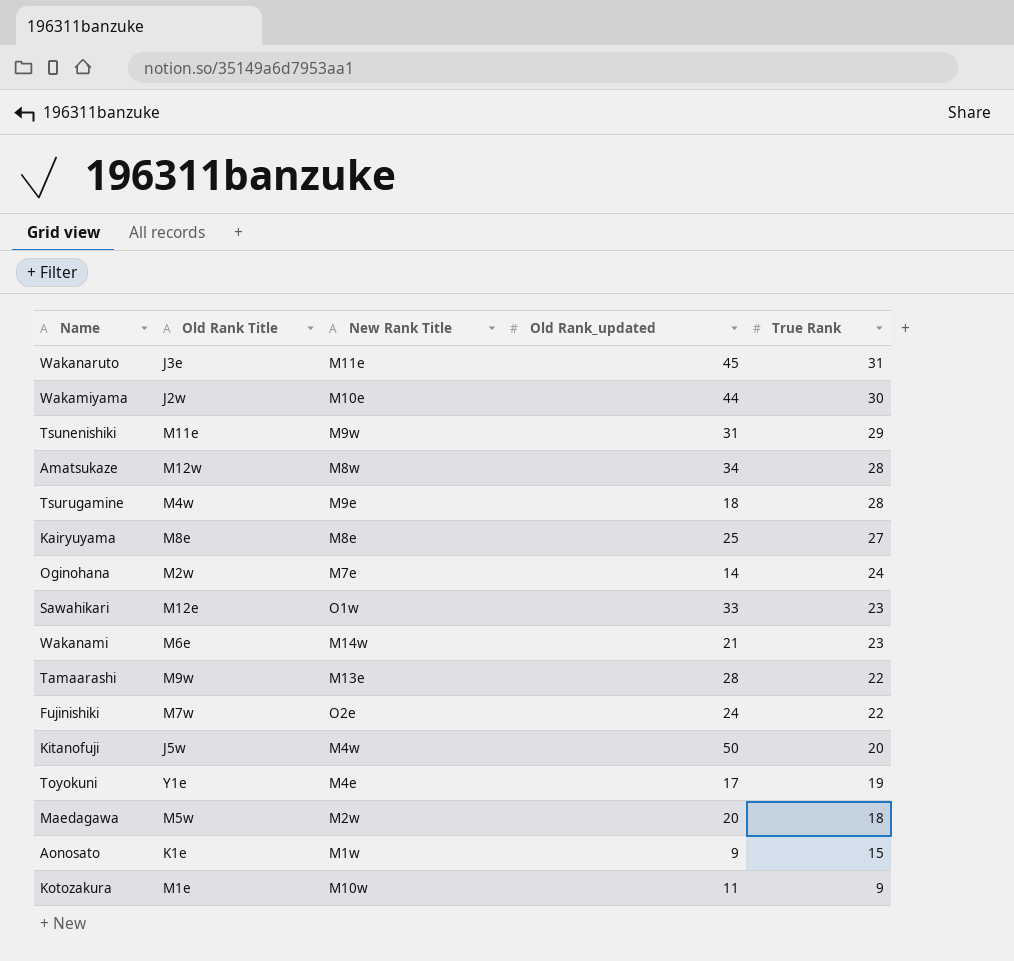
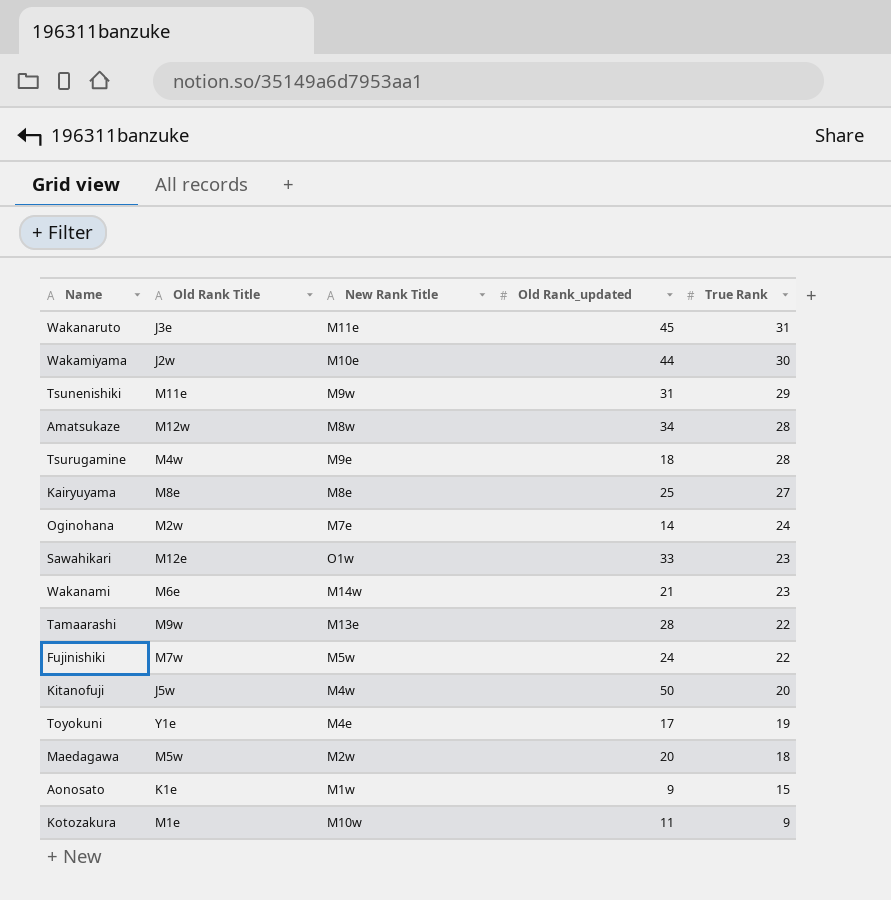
Fujinishiki | New Rank Title: O2e -> M5w

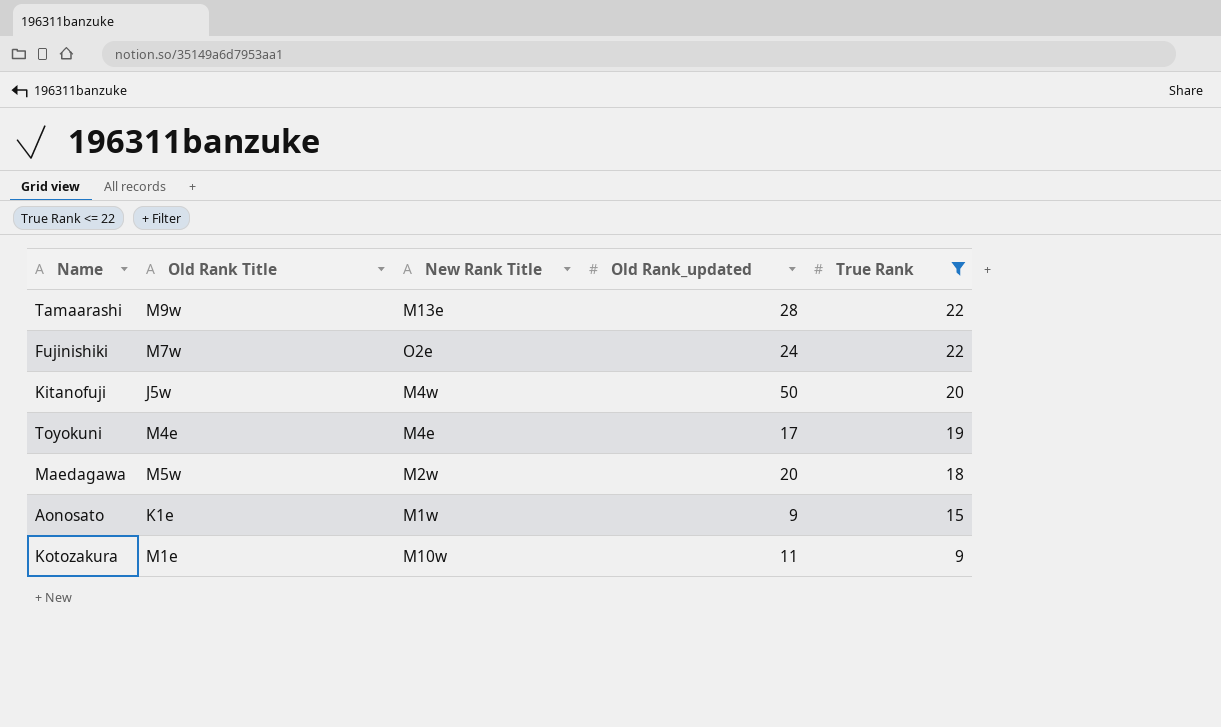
filter: none -> True Rank <= 22
Fujinishiki | New Rank Title: M5w -> O2e
Toyokuni | Old Rank Title: Y1e -> M4e

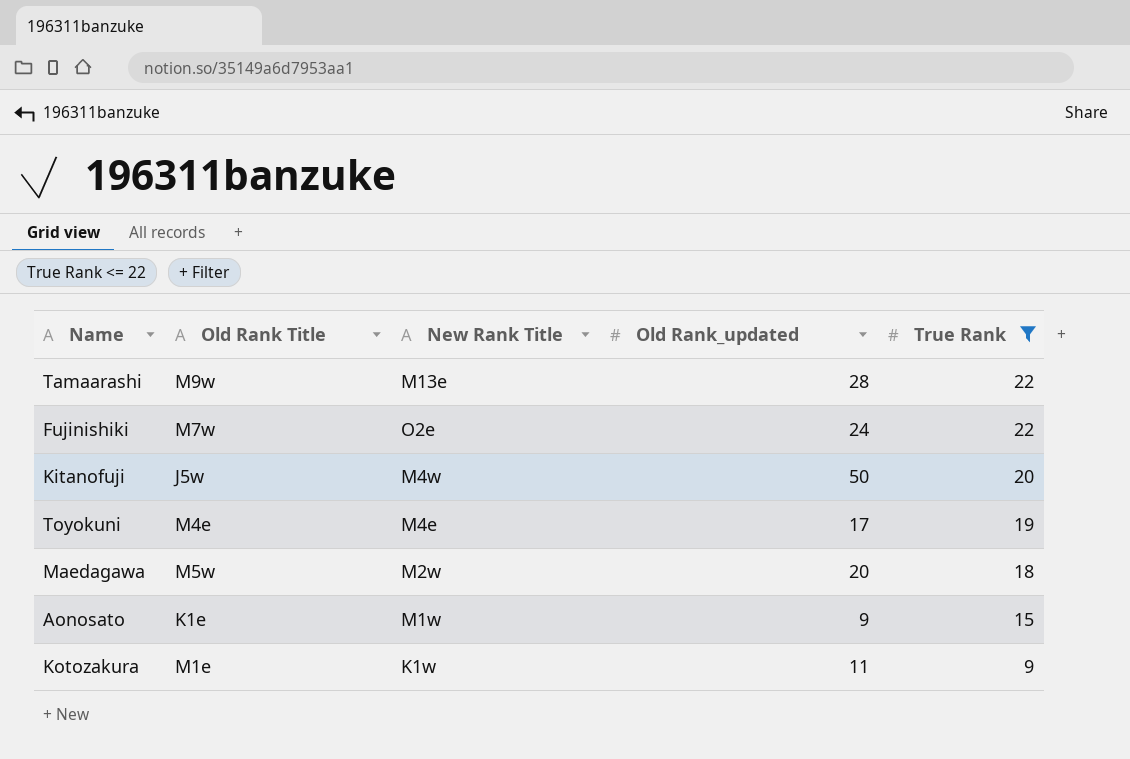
Kotozakura | New Rank Title: M10w -> K1w

